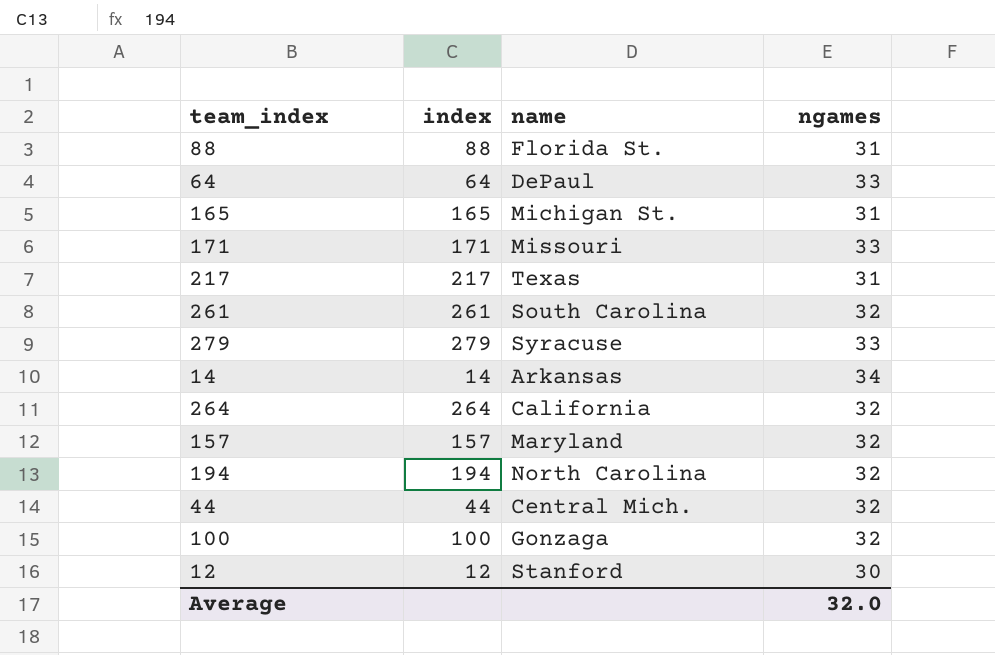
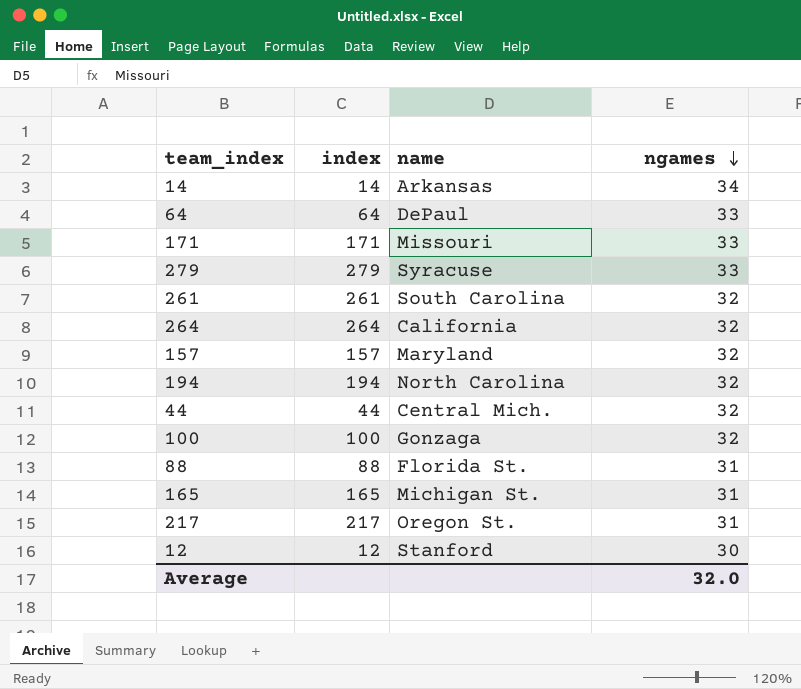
row order: none -> ngames descending
217 | name: Texas -> Oregon St.

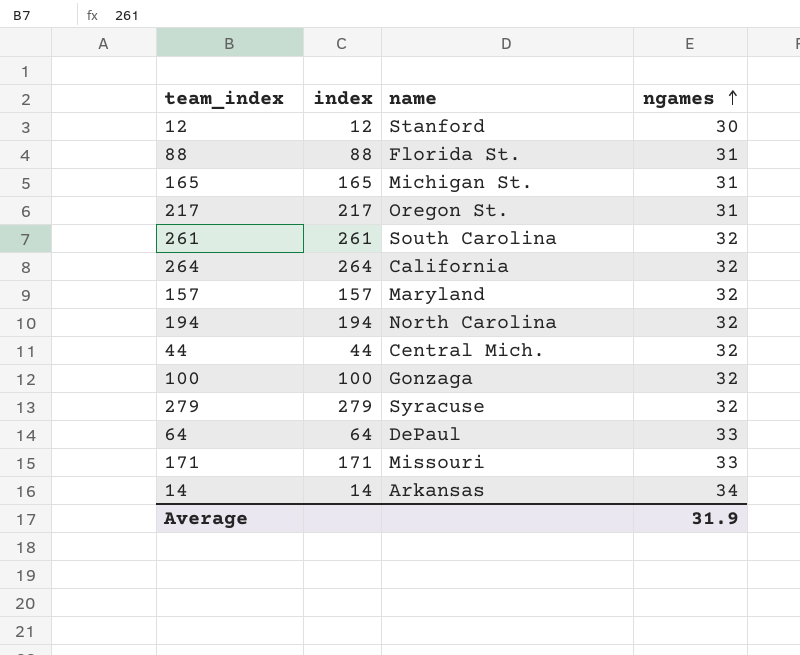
row order: ngames descending -> ngames ascending
279 | ngames: 33 -> 32
Average | ngames: 32.0 -> 31.9

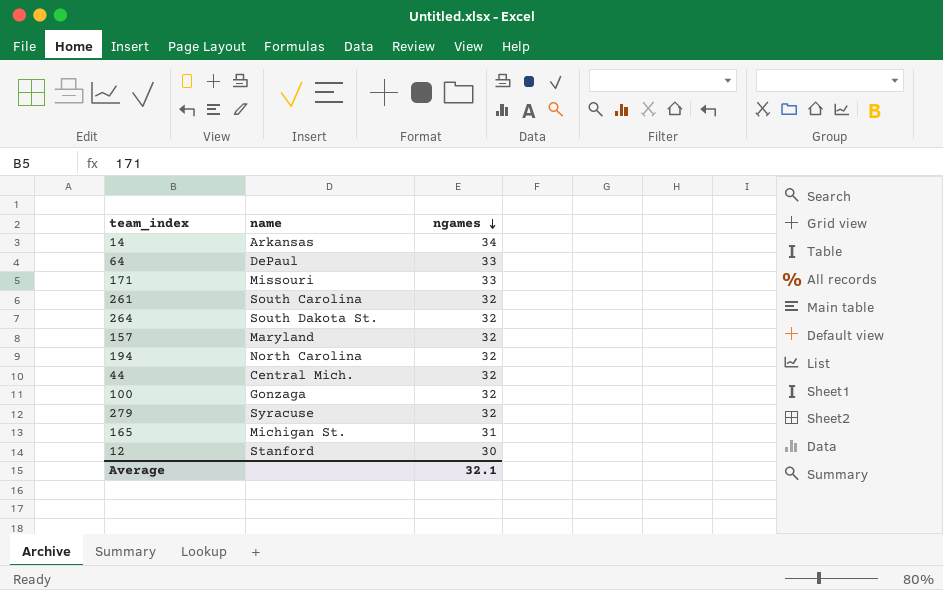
row order: ngames ascending -> ngames descending
column index | position: 2 -> none
row 88: 88 | Florida St. | 31 -> none
row 217: 217 | Oregon St. | 31 -> none
264 | name: California -> South Dakota St.
Average | ngames: 31.9 -> 32.1

